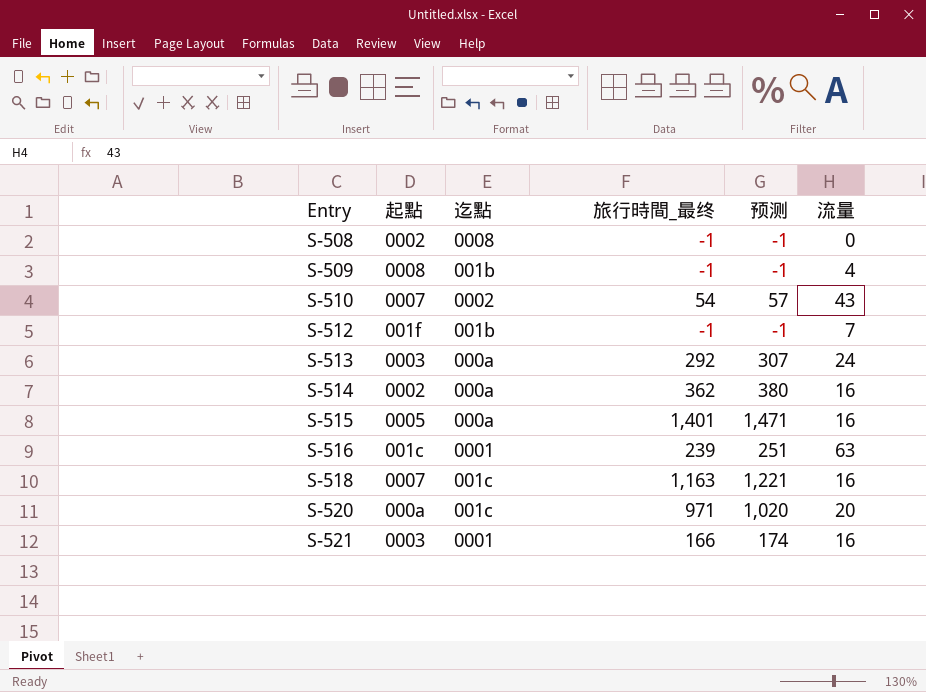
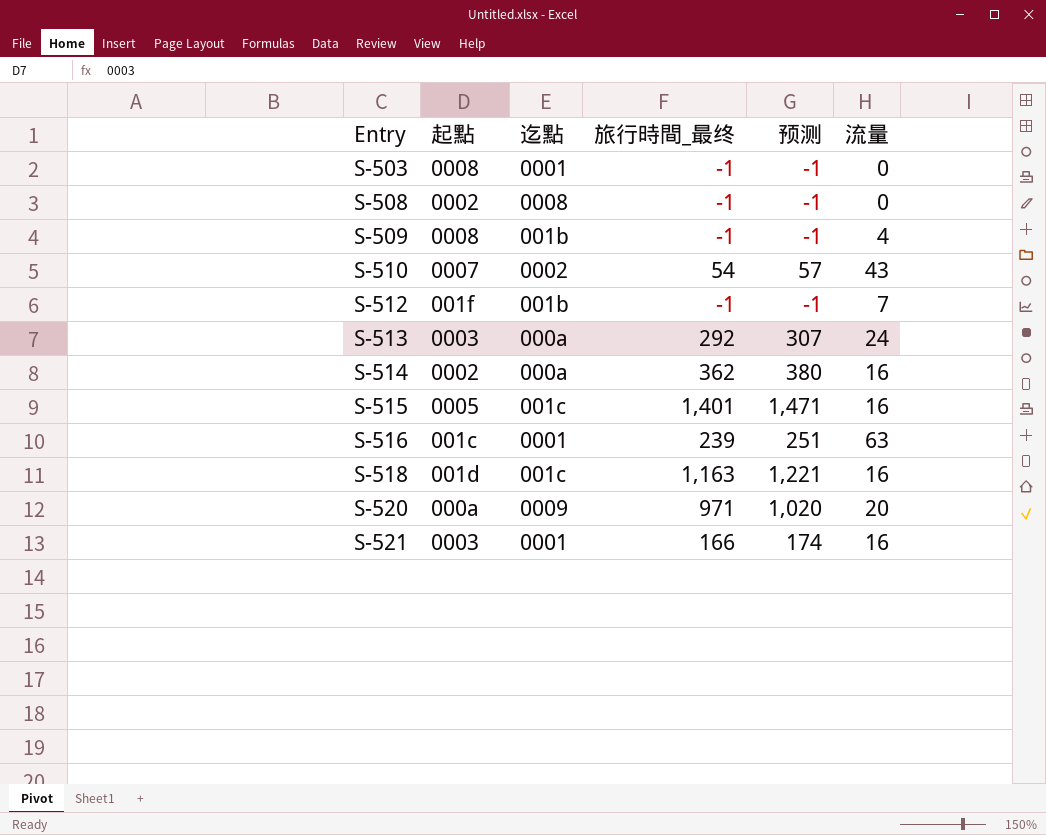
row S-503: none -> 0008 | 0001 | -1 | -1 | 0
S-515 | 迄點: 000a -> 001c
S-518 | 起點: 0007 -> 001d
S-520 | 迄點: 001c -> 0009

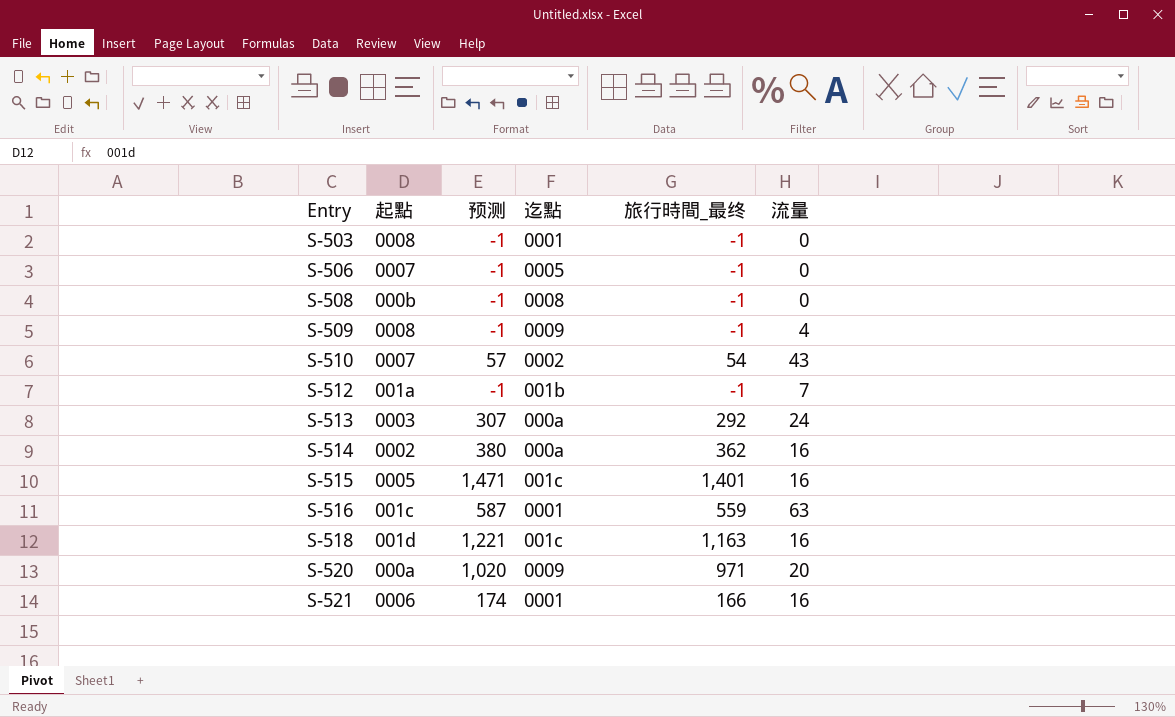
column 预测 | position: 5 -> 3
row S-506: none -> 0007 | -1 | 0005 | -1 | 0
S-508 | 起點: 0002 -> 000b
S-509 | 迄點: 001b -> 0009
S-512 | 起點: 001f -> 001a
S-516 | 预测: 251 -> 587
S-516 | 旅行時間_最终: 239 -> 559
S-521 | 起點: 0003 -> 0006

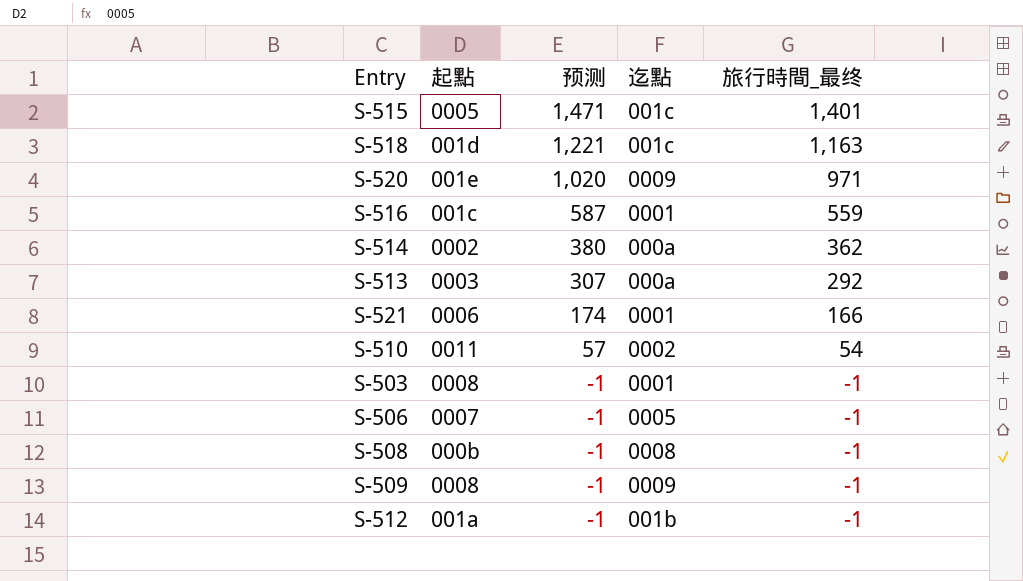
row order: Entry ascending -> 预测 descending
column 流量 | position: 6 -> none
S-520 | 起點: 000a -> 001e
S-510 | 起點: 0007 -> 0011

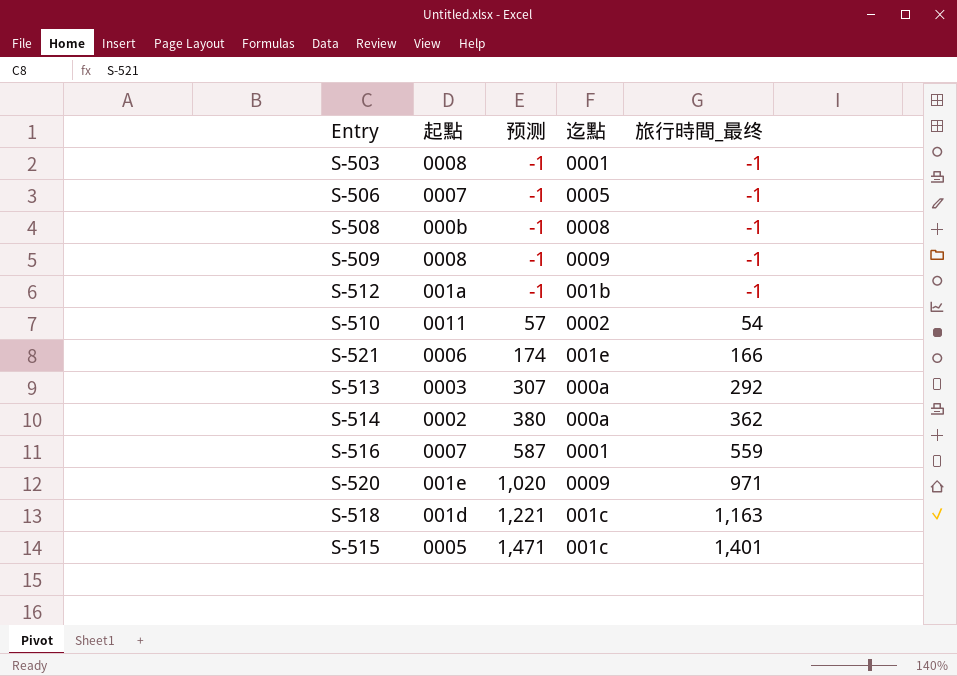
row order: 预测 descending -> 预测 ascending
S-521 | 迄點: 0001 -> 001e
S-516 | 起點: 001c -> 0007

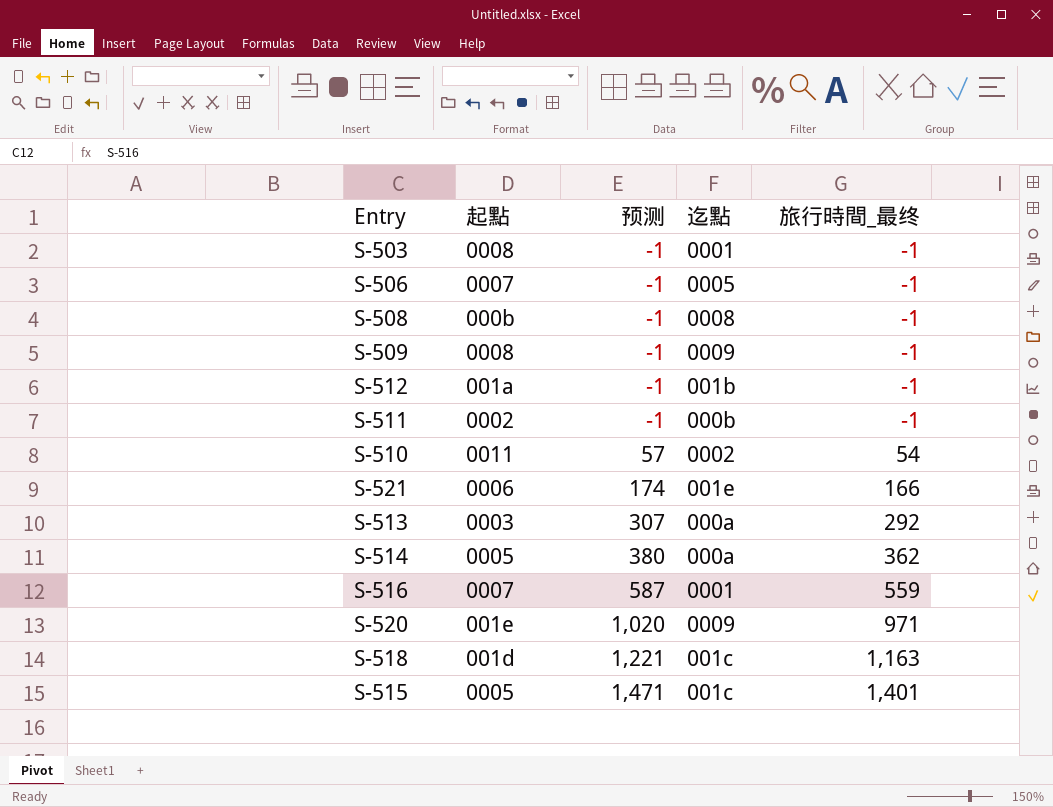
row S-511: none -> 0002 | -1 | 000b | -1
S-514 | 起點: 0002 -> 0005

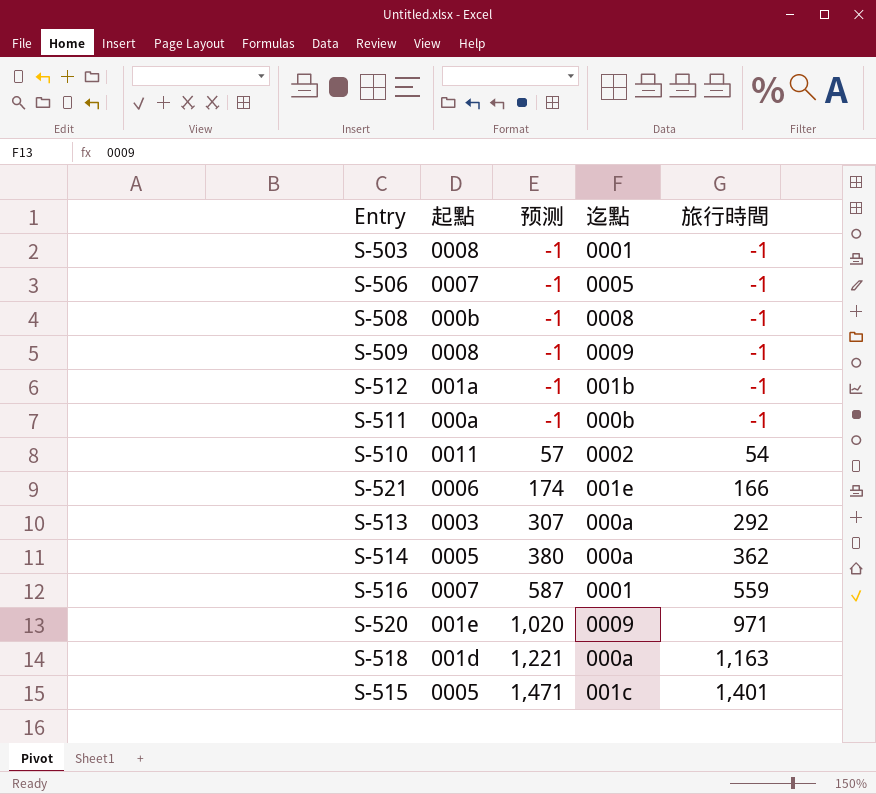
column name: 旅行時間_最终 -> 旅行時間
S-511 | 起點: 0002 -> 000a
S-518 | 迄點: 001c -> 000a

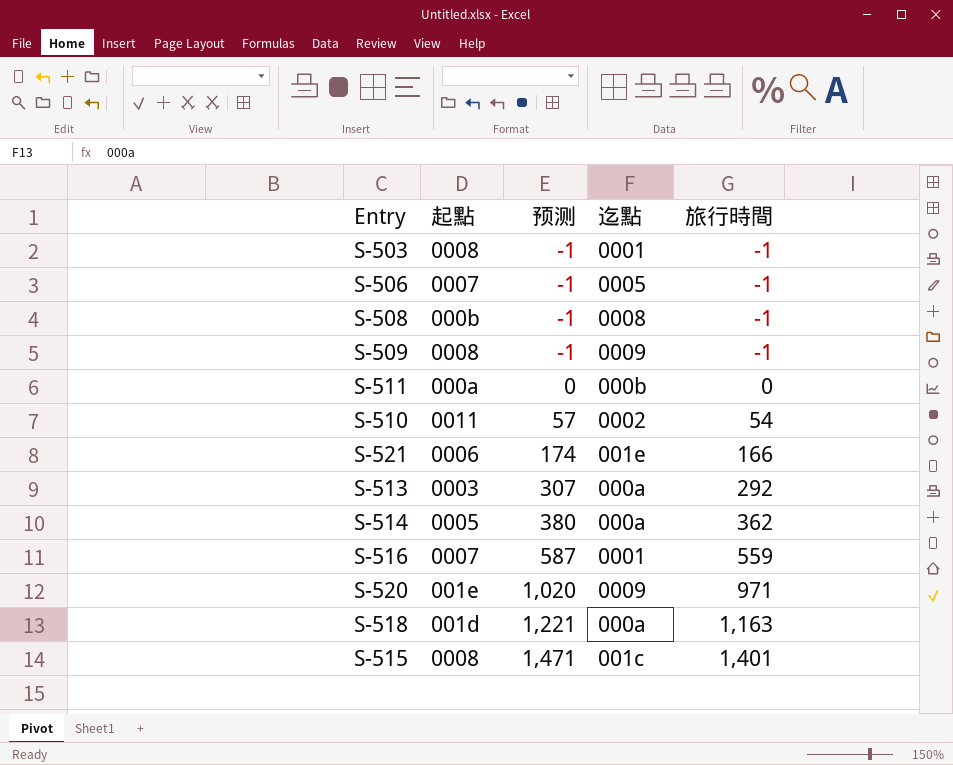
row S-512: 001a | -1 | 001b | -1 -> none
S-511 | 预测: -1 -> 0
S-511 | 旅行時間: -1 -> 0
S-515 | 起點: 0005 -> 0008

